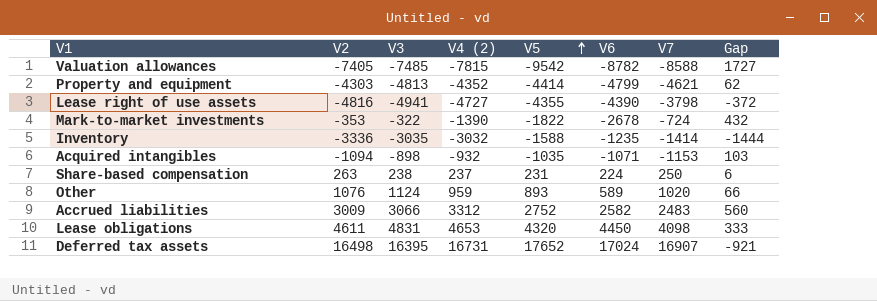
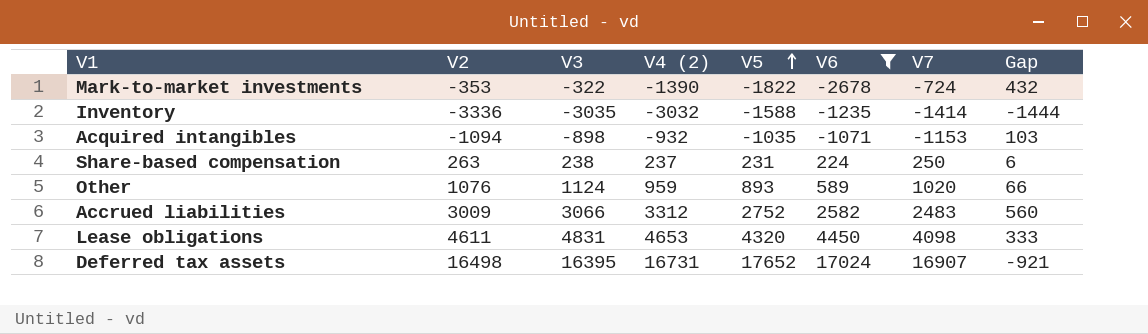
filter: none -> V6 >= -2678

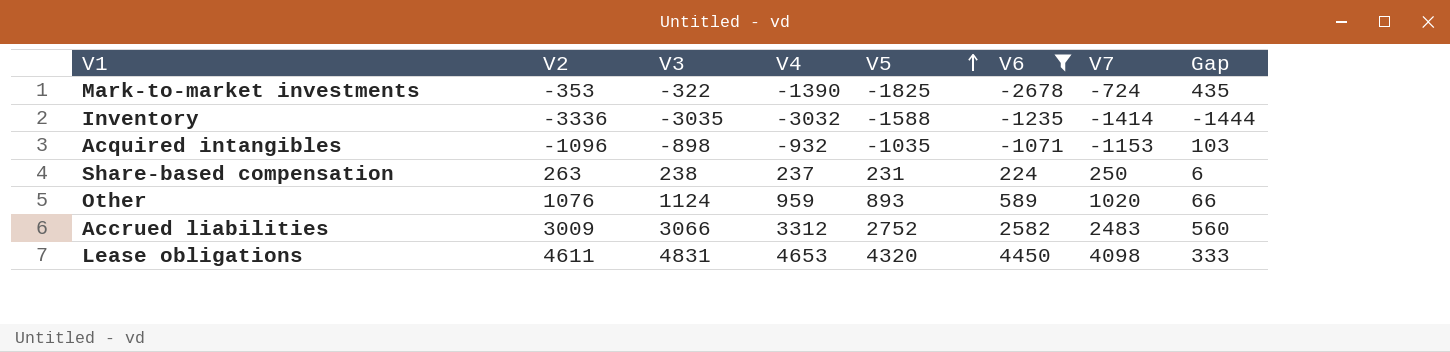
column name: V4 (2) -> V4
row Deferred tax assets: 16498 | 16395 | 16731 | 17652 | 17024 | 16907 | -921 -> none
Mark-to-market investments | V5: -1822 -> -1825
Mark-to-market investments | Gap: 432 -> 435
Acquired intangibles | V2: -1094 -> -1096

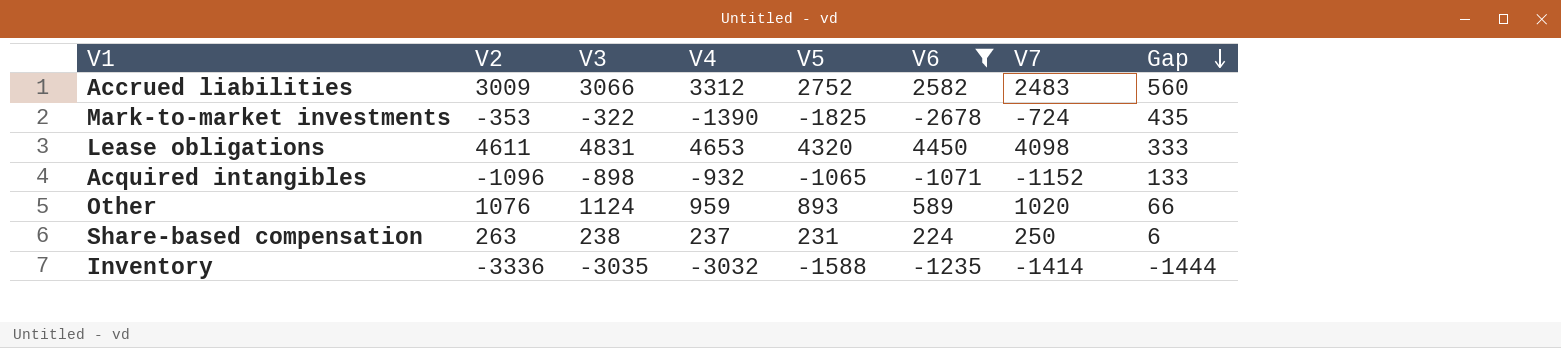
row order: V5 ascending -> Gap descending
Acquired intangibles | V5: -1035 -> -1065
Acquired intangibles | V7: -1153 -> -1152
Acquired intangibles | Gap: 103 -> 133

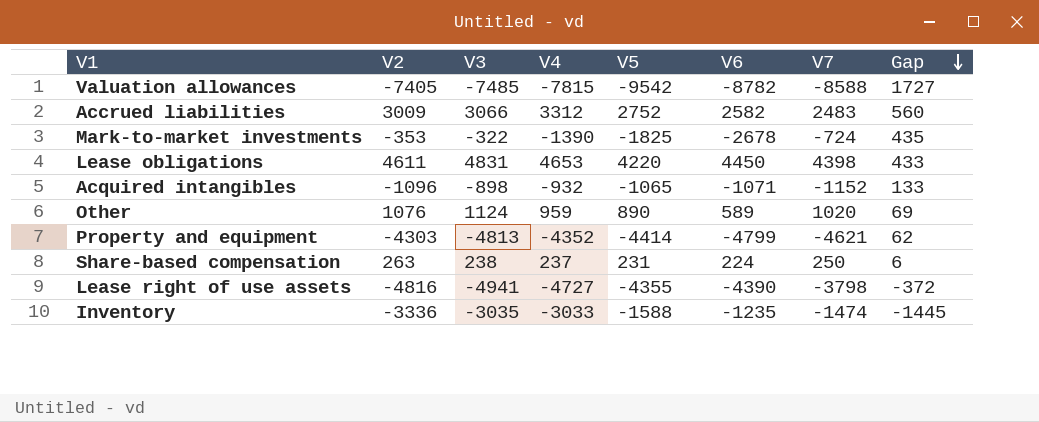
filter: V6 >= -2678 -> none
Lease obligations | V5: 4320 -> 4220
Lease obligations | V7: 4098 -> 4398
Lease obligations | Gap: 333 -> 433
Other | V5: 893 -> 890
Other | Gap: 66 -> 69
Inventory | V4: -3032 -> -3033
Inventory | V7: -1414 -> -1474
Inventory | Gap: -1444 -> -1445

